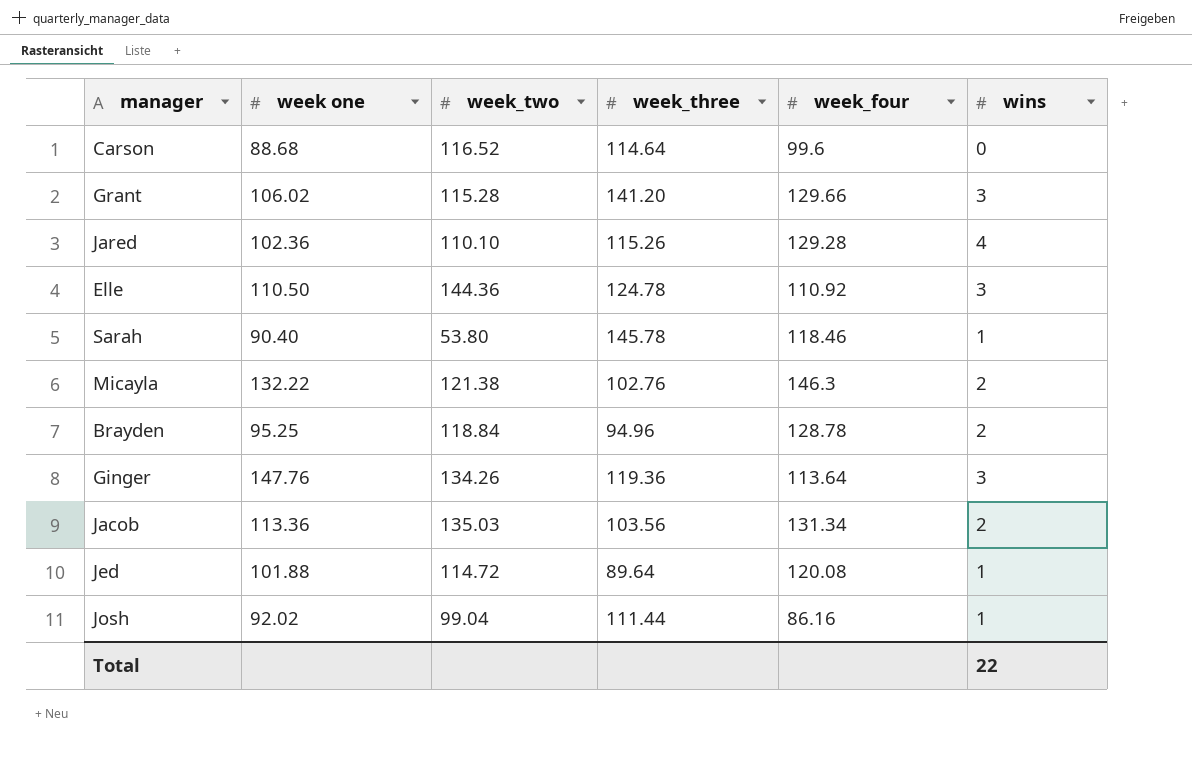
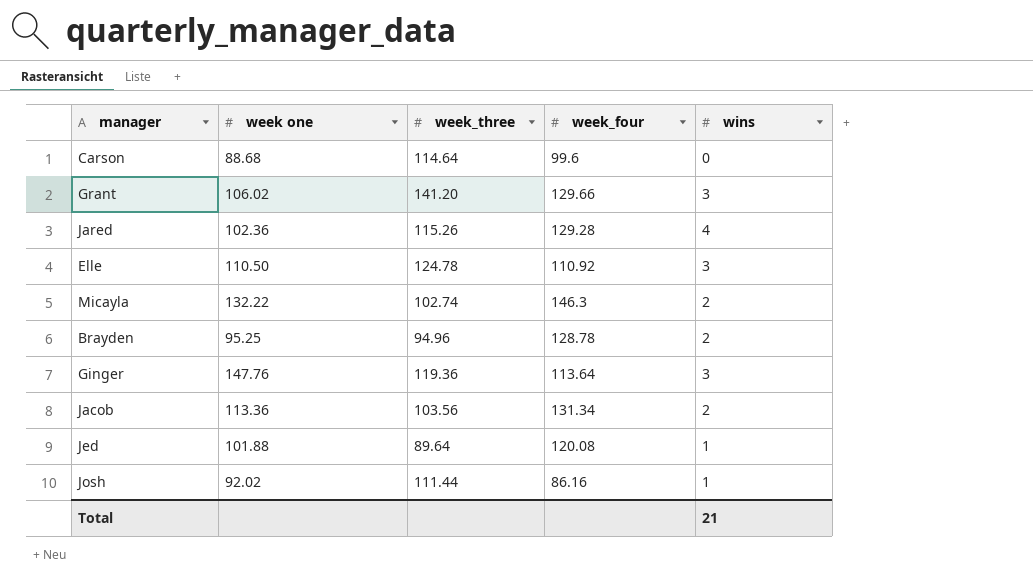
column week_two | position: 3 -> none
row Sarah: 90.40 | 53.80 | 145.78 | 118.46 | 1 -> none
Micayla | week_three: 102.76 -> 102.74
Total | wins: 22 -> 21

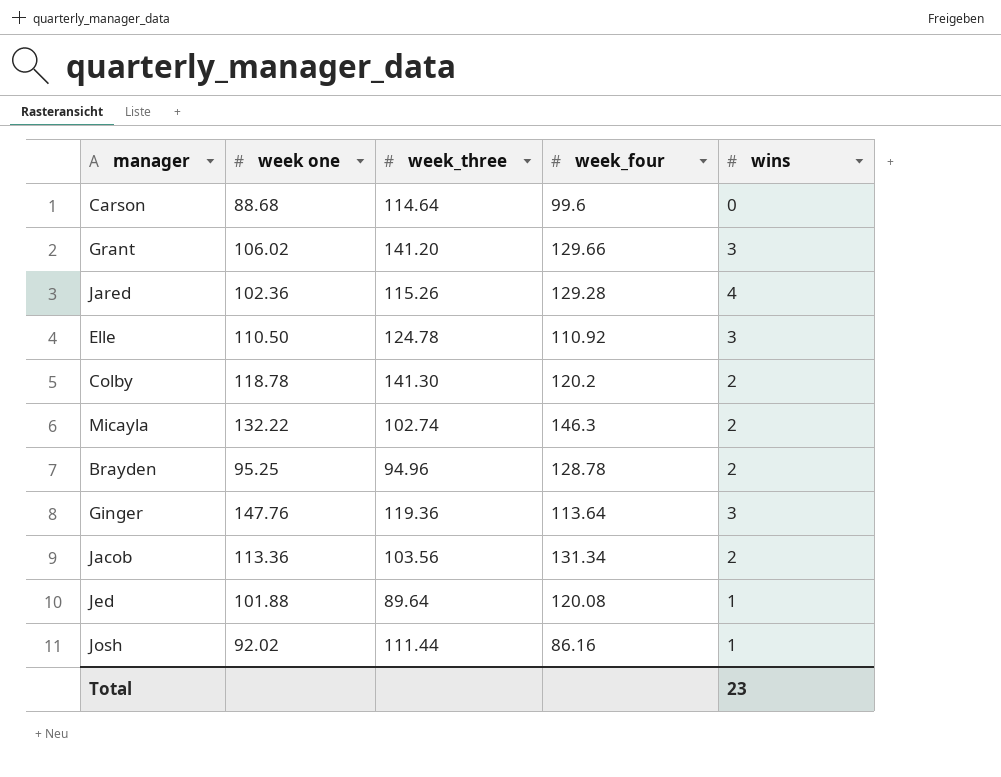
row Colby: none -> 118.78 | 141.30 | 120.2 | 2
Total | wins: 21 -> 23

